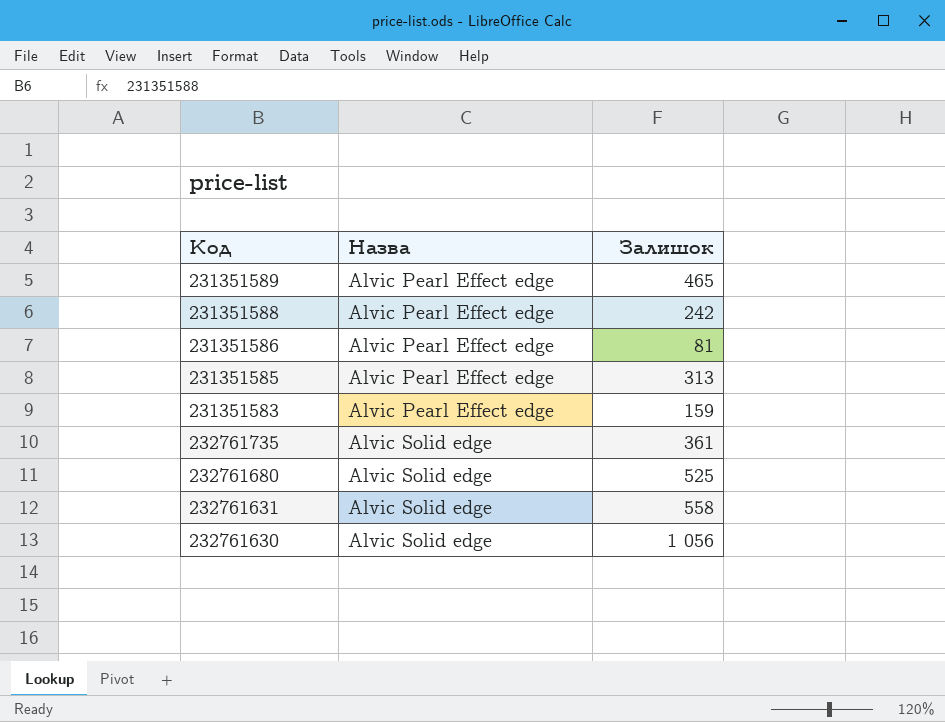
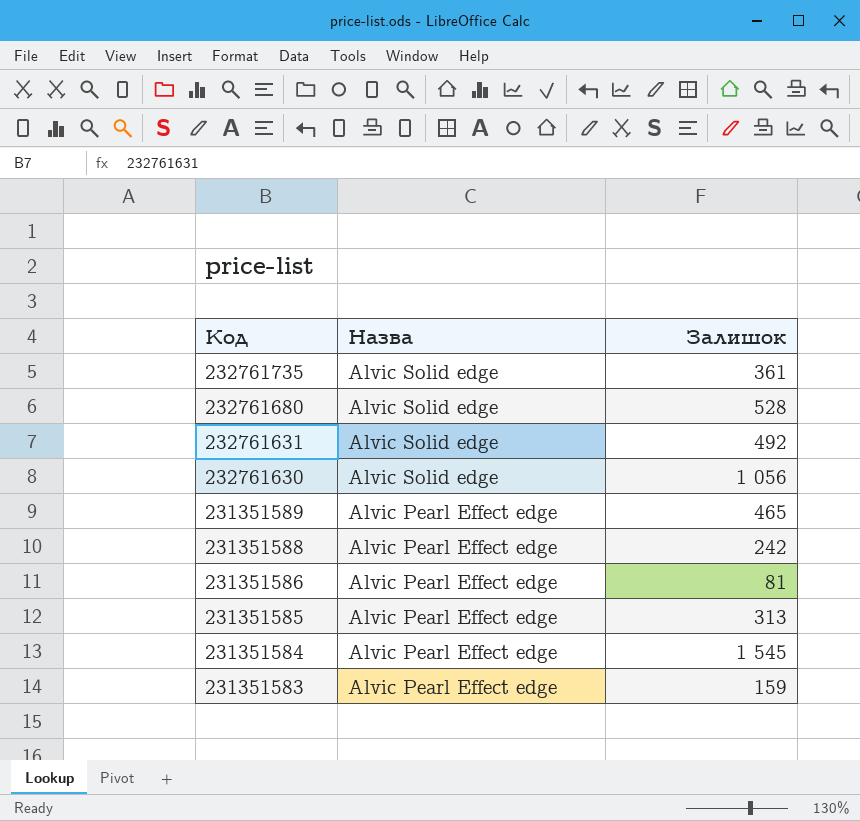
row order: Назва ascending -> Код descending
232761680 | Залишок: 525 -> 528
232761631 | Залишок: 558 -> 492
row 231351584: none -> Alvic Pearl Effect edge | 1 545

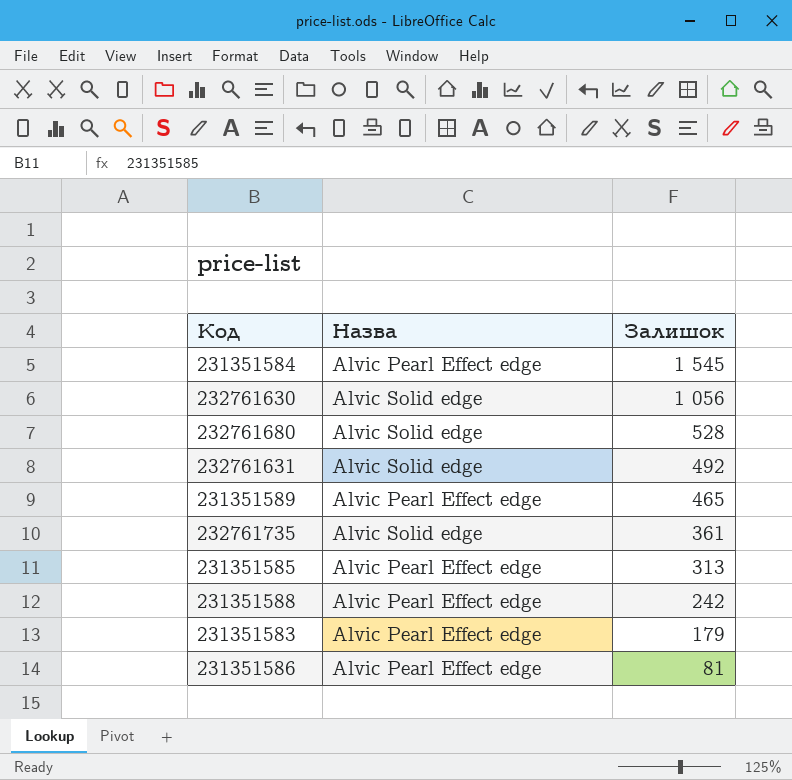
row order: Код descending -> Залишок descending
231351583 | Залишок: 159 -> 179

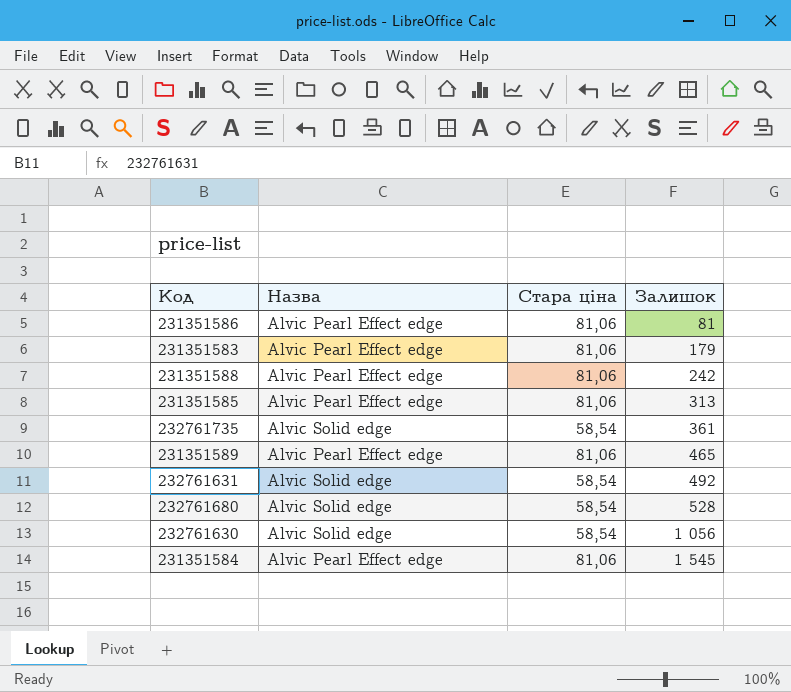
row order: Залишок descending -> Залишок ascending
column Стара ціна | position: none -> 3

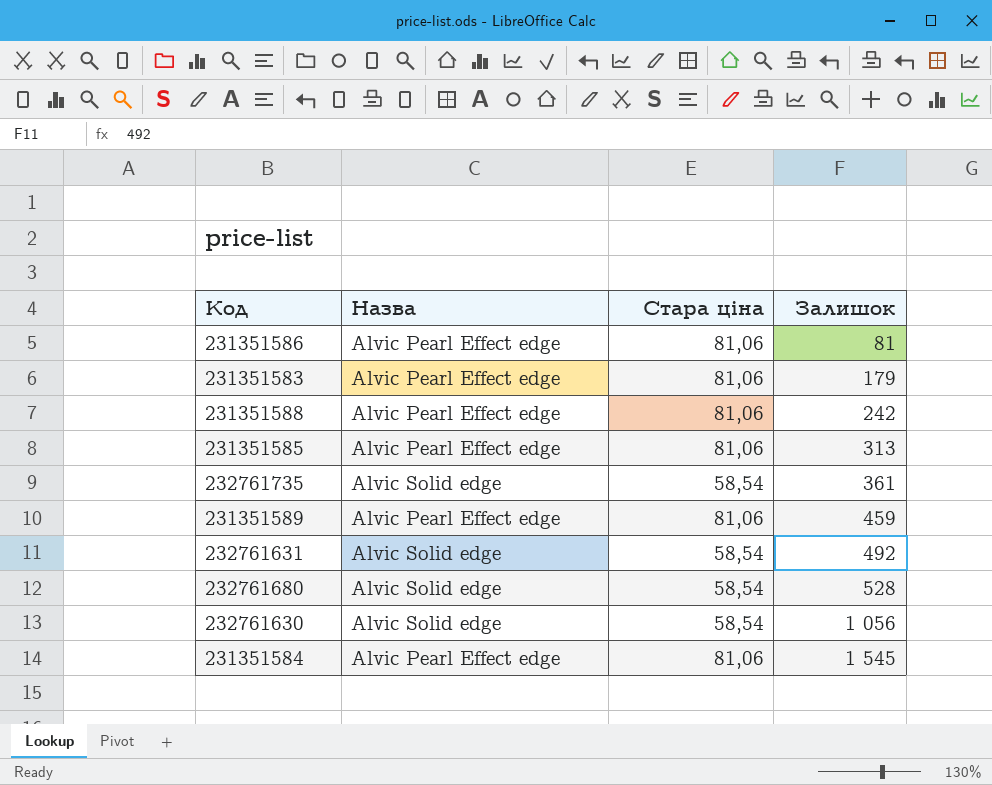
231351589 | Залишок: 465 -> 459

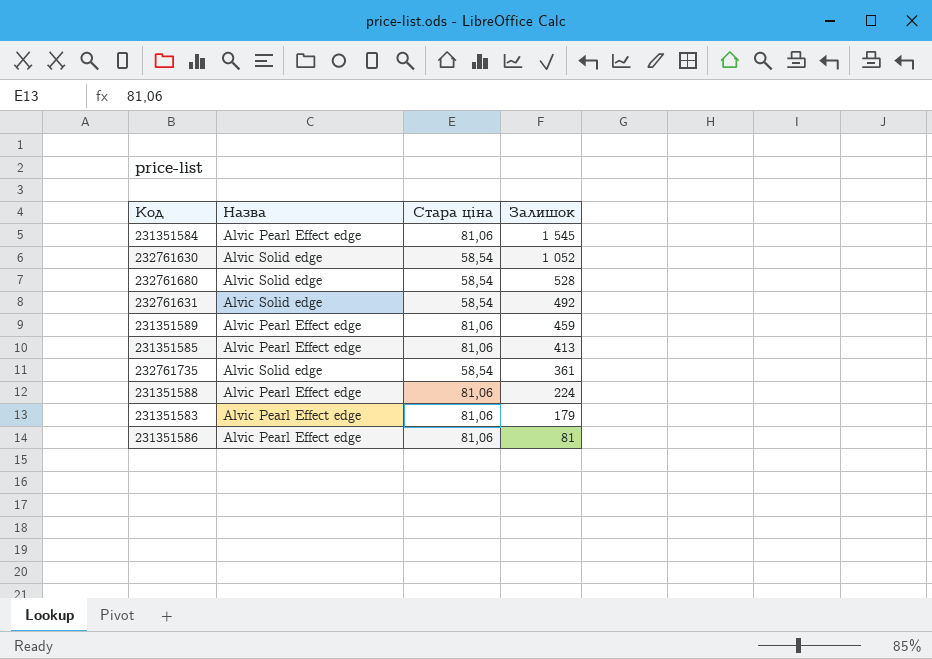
row order: Залишок ascending -> Залишок descending
232761630 | Залишок: 1 056 -> 1 052
231351585 | Залишок: 313 -> 413
231351588 | Залишок: 242 -> 224

